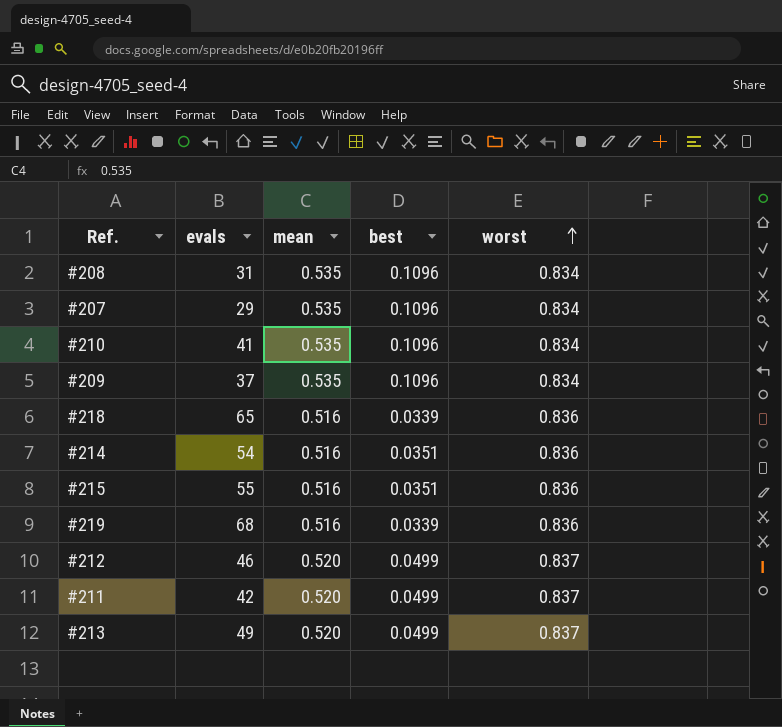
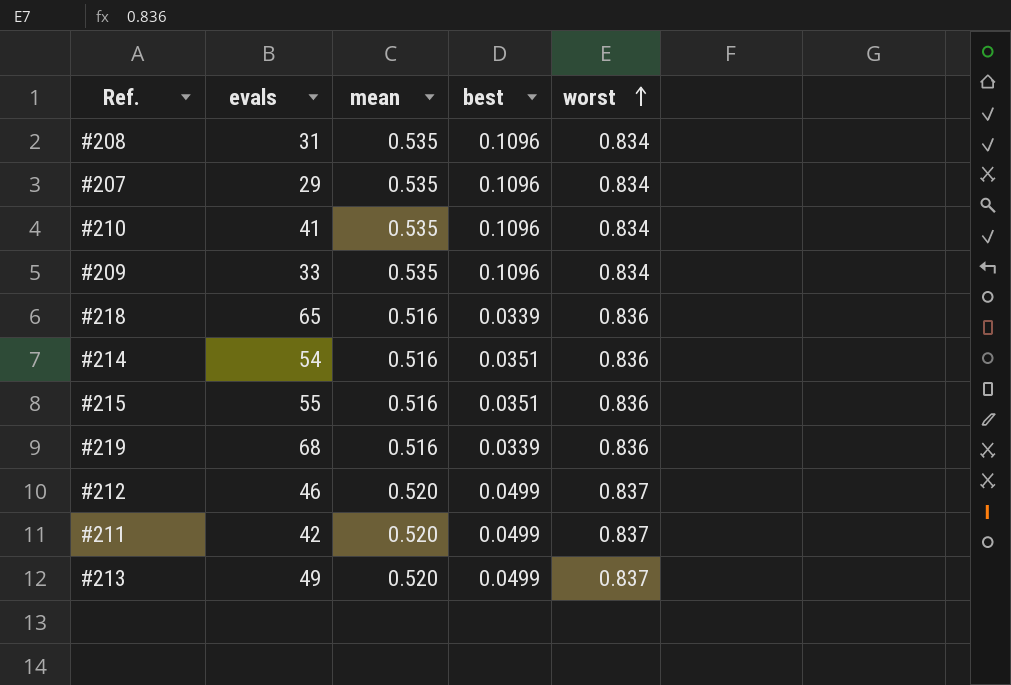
#209 | evals: 37 -> 33

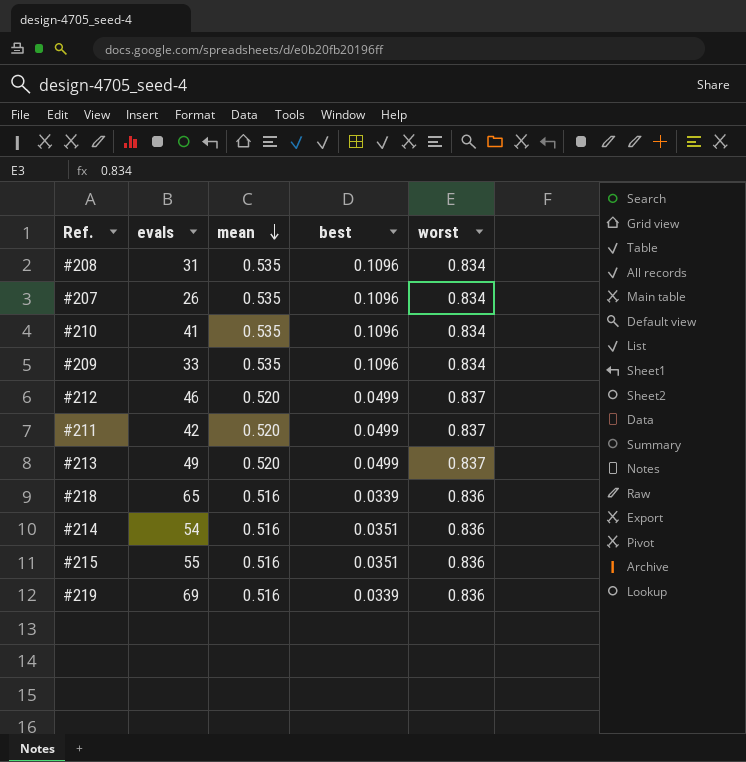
row order: worst ascending -> mean descending
#207 | evals: 29 -> 26
#219 | evals: 68 -> 69

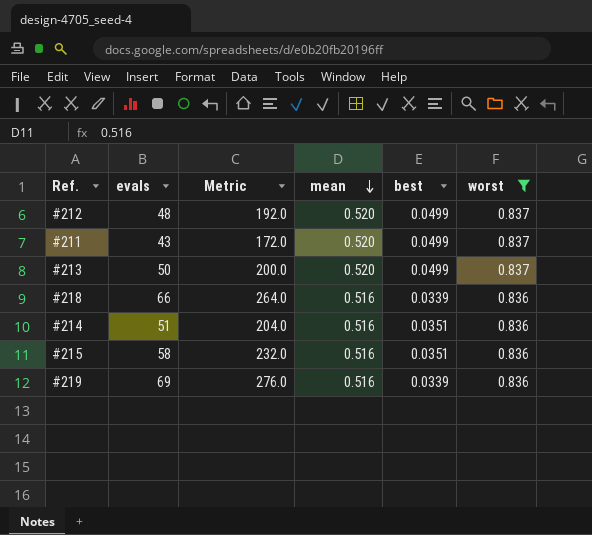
filter: none -> worst != 0.834
column Metric | formula: none -> [evals] * 4
#212 | evals: 46 -> 48
#211 | evals: 42 -> 43
#213 | evals: 49 -> 50
#218 | evals: 65 -> 66
#214 | evals: 54 -> 51
#215 | evals: 55 -> 58

